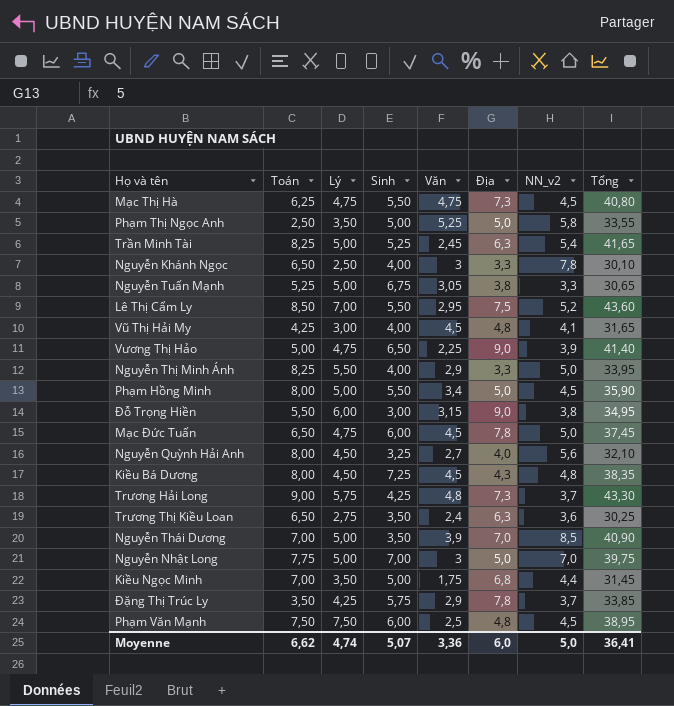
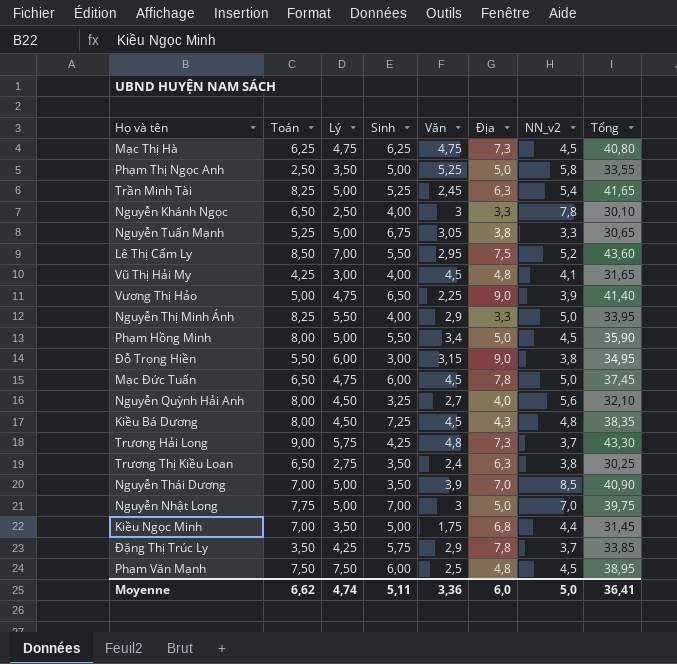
Mạc Thị Hà | Sinh: 5,50 -> 6,25
Trương Thị Kiều Loan | NN_v2: 3,6 -> 3,8
Moyenne | Sinh: 5,07 -> 5,11

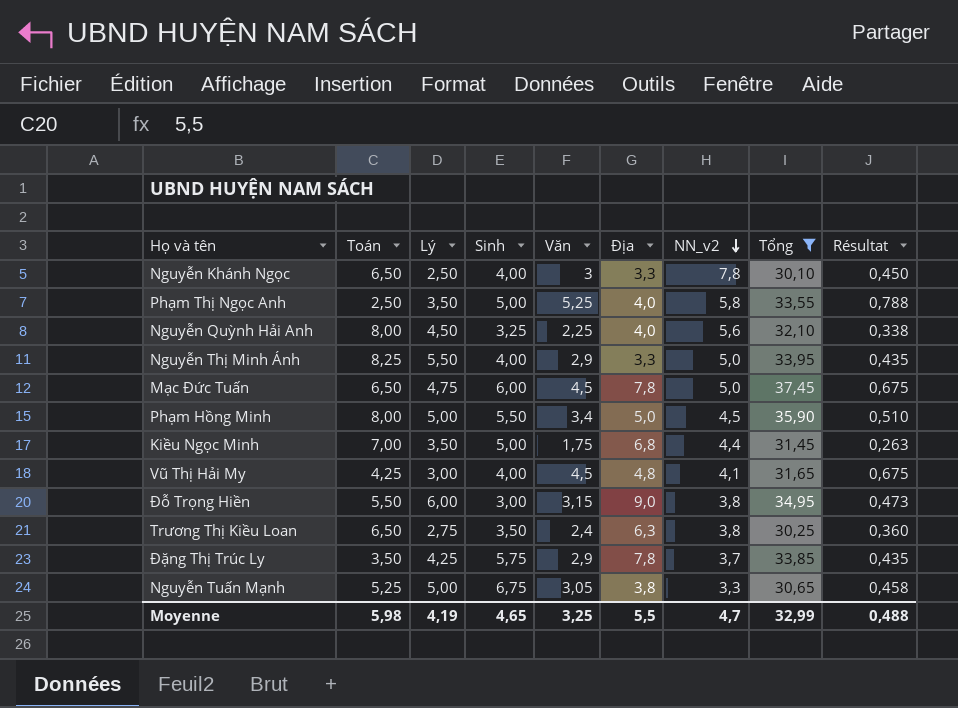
filter: none -> Tổng <= 37,45
row order: none -> NN_v2 descending
column Résultat | formula: none -> [Văn] * 0,15
Phạm Thị Ngọc Anh | Địa: 5,0 -> 4,0
Nguyễn Quỳnh Hải Anh | Văn: 2,7 -> 2,25
Moyenne | Toán: 6,62 -> 5,98
Moyenne | Lý: 4,74 -> 4,19
Moyenne | Sinh: 5,11 -> 4,65
Moyenne | Văn: 3,36 -> 3,25
Moyenne | Địa: 6,0 -> 5,5
Moyenne | NN_v2: 5,0 -> 4,7
Moyenne | Tổng: 36,41 -> 32,99

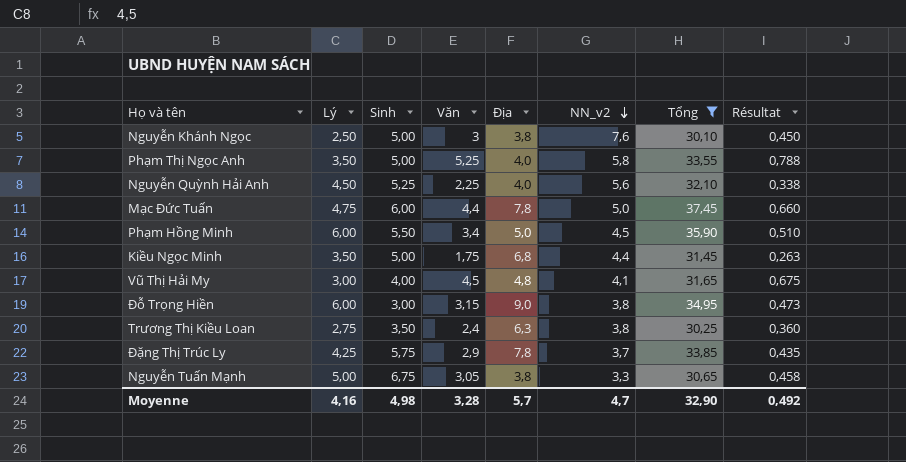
column Toán | position: 2 -> none
row Nguyễn Thị Minh Ánh: 8,25 | 5,50 | 4,00 | 2,9 | 3,3 | 5,0 | 33,95 | 0,435 -> none
Nguyễn Khánh Ngọc | Sinh: 4,00 -> 5,00
Nguyễn Khánh Ngọc | Địa: 3,3 -> 3,8
Nguyễn Khánh Ngọc | NN_v2: 7,8 -> 7,6
Nguyễn Quỳnh Hải Anh | Sinh: 3,25 -> 5,25
Mạc Đức Tuấn | Văn: 4,5 -> 4,4
Mạc Đức Tuấn | Résultat: 0,675 -> 0,660
Phạm Hồng Minh | Lý: 5,00 -> 6,00
Moyenne | Lý: 4,19 -> 4,16
Moyenne | Sinh: 4,65 -> 4,98
Moyenne | Văn: 3,25 -> 3,28
Moyenne | Địa: 5,5 -> 5,7
Moyenne | Tổng: 32,99 -> 32,90
Moyenne | Résultat: 0,488 -> 0,492

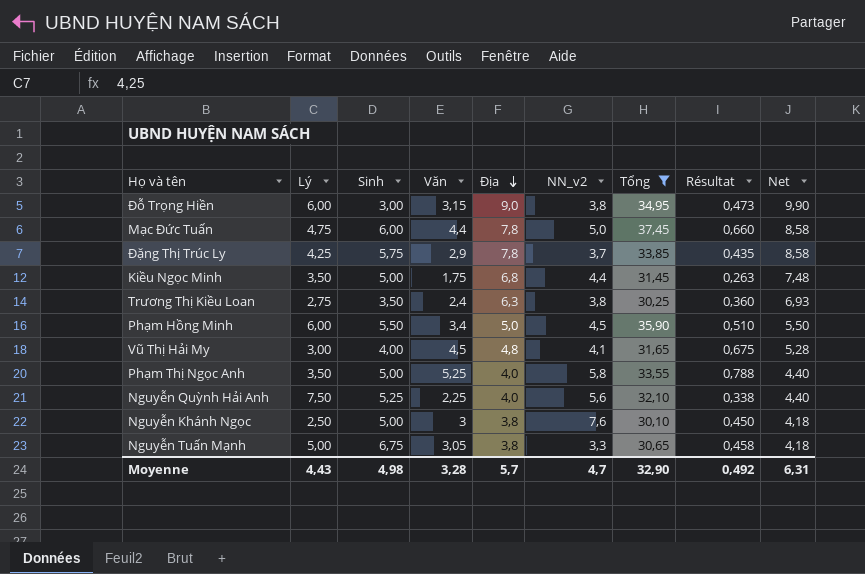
row order: NN_v2 descending -> Địa descending
column Net | formula: none -> [Địa] * 1,1
Nguyễn Quỳnh Hải Anh | Lý: 4,50 -> 7,50
Moyenne | Lý: 4,16 -> 4,43

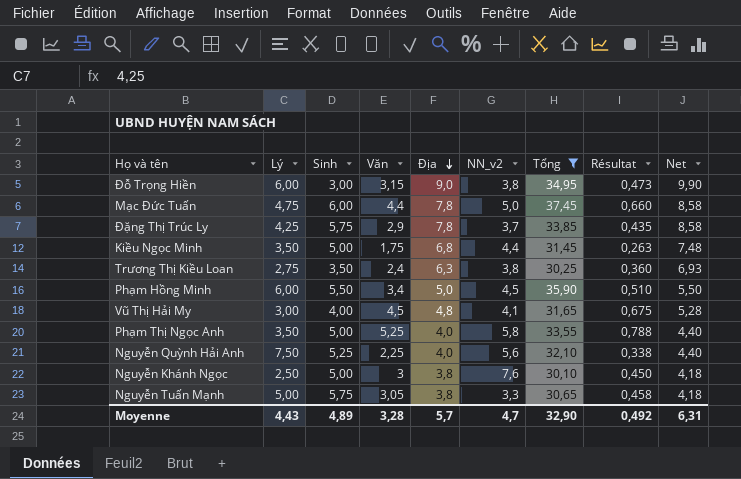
Nguyễn Tuấn Mạnh | Sinh: 6,75 -> 5,75
Moyenne | Sinh: 4,98 -> 4,89

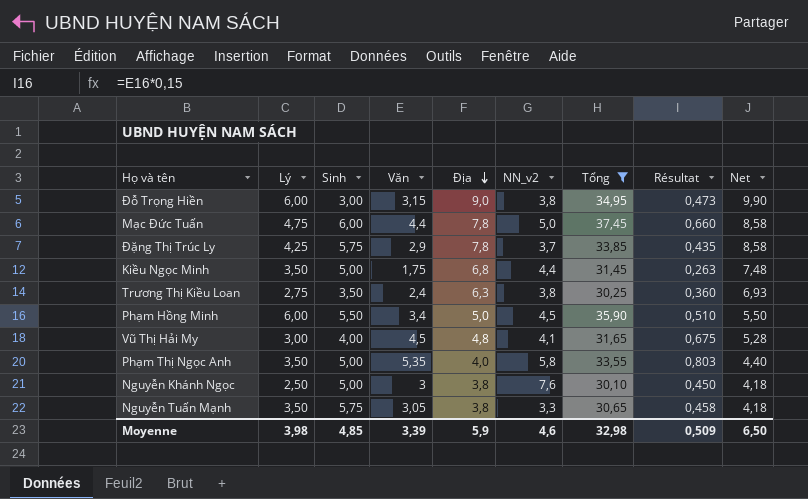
row Nguyễn Quỳnh Hải Anh: 7,50 | 5,25 | 2,25 | 4,0 | 5,6 | 32,10 | 0,338 | 4,40 -> none
Phạm Thị Ngọc Anh | Văn: 5,25 -> 5,35
Phạm Thị Ngọc Anh | Résultat: 0,788 -> 0,803
Nguyễn Tuấn Mạnh | Lý: 5,00 -> 3,50
Moyenne | Lý: 4,43 -> 3,98
Moyenne | Sinh: 4,89 -> 4,85
Moyenne | Văn: 3,28 -> 3,39
Moyenne | Địa: 5,7 -> 5,9
Moyenne | NN_v2: 4,7 -> 4,6
Moyenne | Tổng: 32,90 -> 32,98
Moyenne | Résultat: 0,492 -> 0,509
Moyenne | Net: 6,31 -> 6,50

